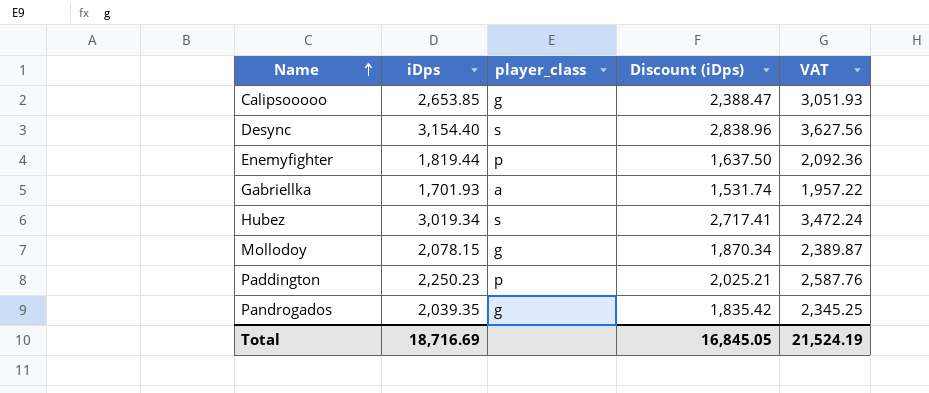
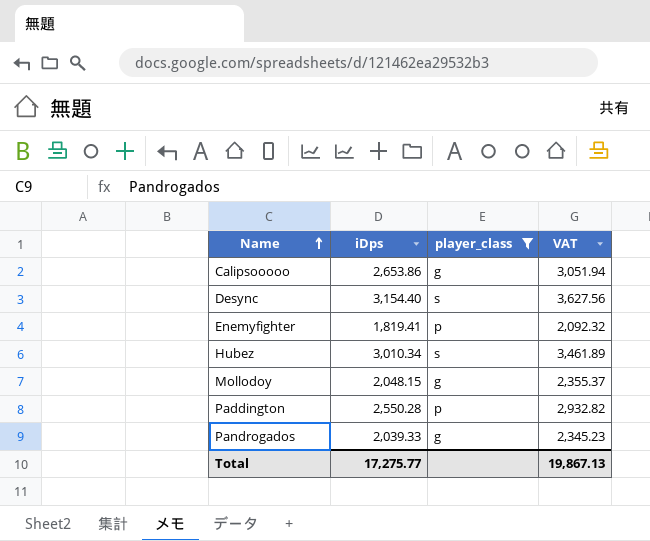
filter: none -> player_class != a
column Discount (iDps) | formula: [iDps] * 0.9 -> none
Calipsooooo | iDps: 2,653.85 -> 2,653.86
Calipsooooo | VAT: 3,051.93 -> 3,051.94
Enemyfighter | iDps: 1,819.44 -> 1,819.41
Enemyfighter | VAT: 2,092.36 -> 2,092.32
Hubez | iDps: 3,019.34 -> 3,010.34
Hubez | VAT: 3,472.24 -> 3,461.89
Mollodoy | iDps: 2,078.15 -> 2,048.15
Mollodoy | VAT: 2,389.87 -> 2,355.37
Paddington | iDps: 2,250.23 -> 2,550.28
Paddington | VAT: 2,587.76 -> 2,932.82
Pandrogados | iDps: 2,039.35 -> 2,039.33
Pandrogados | VAT: 2,345.25 -> 2,345.23
Total | iDps: 18,716.69 -> 17,275.77
Total | VAT: 21,524.19 -> 19,867.13

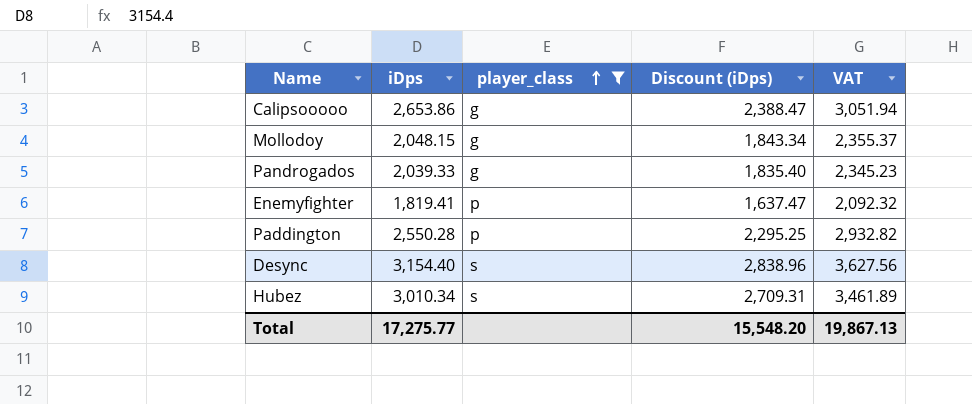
row order: Name ascending -> player_class ascending
column Discount (iDps) | formula: none -> [iDps] * 0.9

